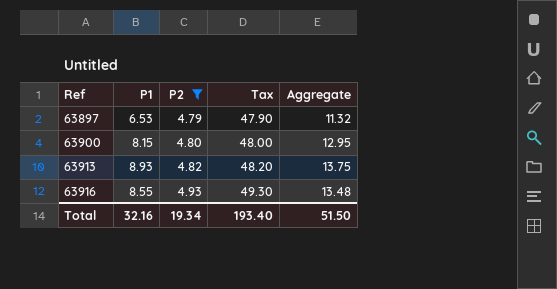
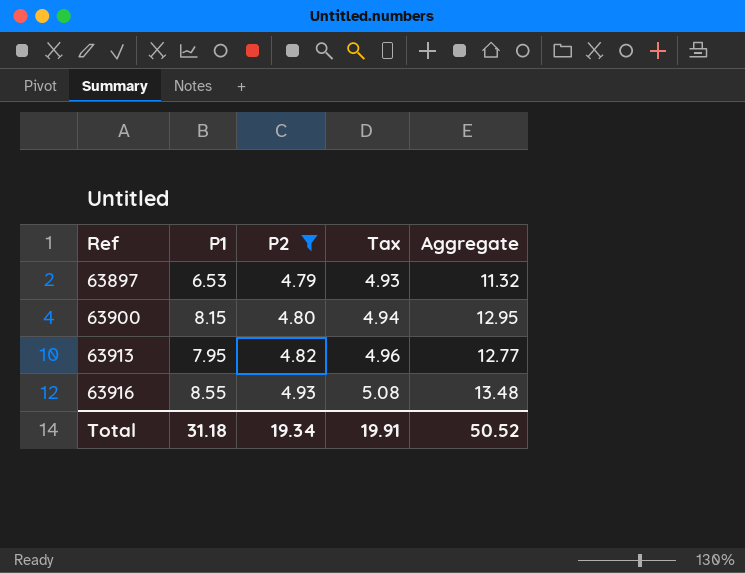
column Tax | formula: [P2] * 10 -> [P2] * 1.03
63913 | P1: 8.93 -> 7.95
63913 | Aggregate: 13.75 -> 12.77
Total | P1: 32.16 -> 31.18
Total | Tax: 193.40 -> 19.91
Total | Aggregate: 51.50 -> 50.52

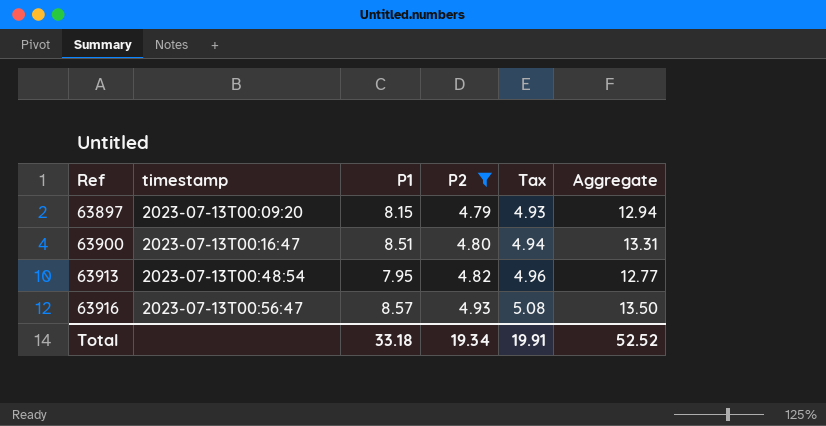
column timestamp | position: none -> 2
63897 | P1: 6.53 -> 8.15
63897 | Aggregate: 11.32 -> 12.94
63900 | P1: 8.15 -> 8.51
63900 | Aggregate: 12.95 -> 13.31
63916 | P1: 8.55 -> 8.57
63916 | Aggregate: 13.48 -> 13.50
Total | P1: 31.18 -> 33.18
Total | Aggregate: 50.52 -> 52.52

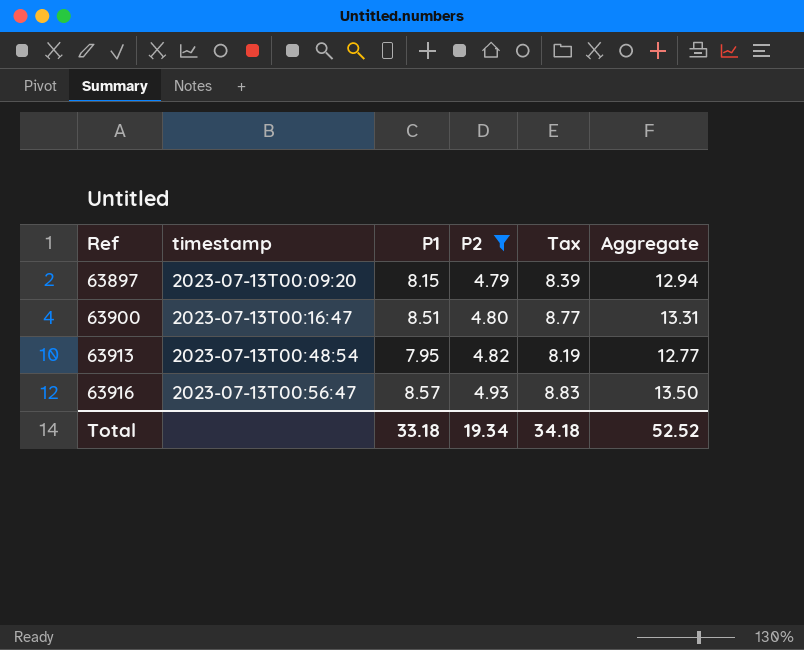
column Tax | formula: [P2] * 1.03 -> [P1] * 1.03
Total | Tax: 19.91 -> 34.18

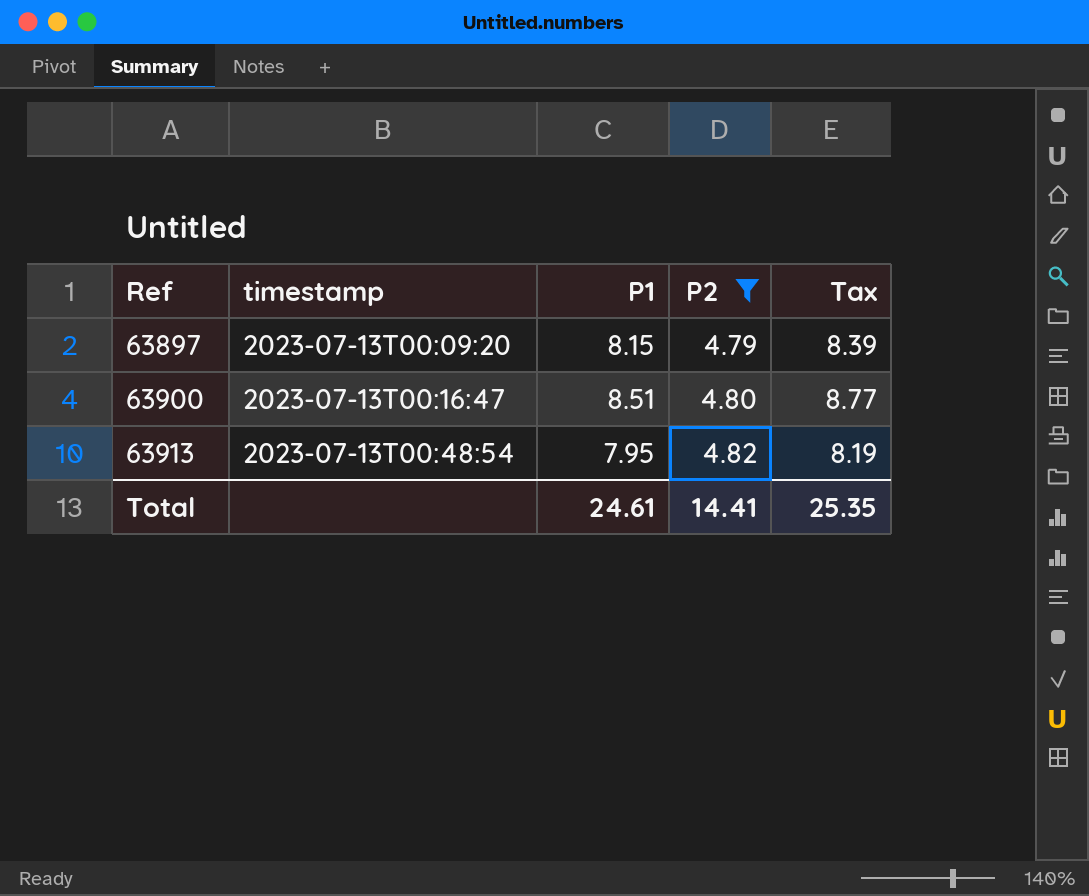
column Aggregate | formula: [P1] + [P2] -> none
row 63916: 2023-07-13T00:56:47 | 8.57 | 4.93 | 8.83 | 13.50 -> none
Total | P1: 33.18 -> 24.61
Total | P2: 19.34 -> 14.41
Total | Tax: 34.18 -> 25.35

